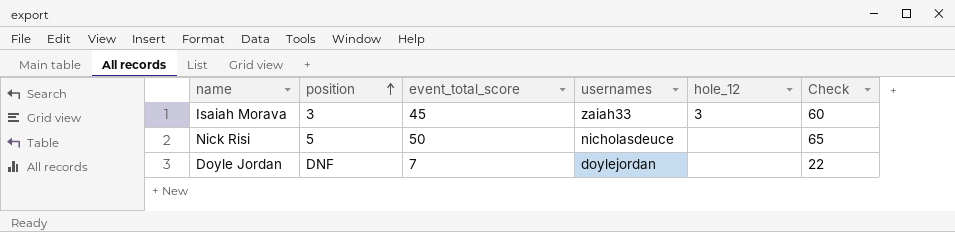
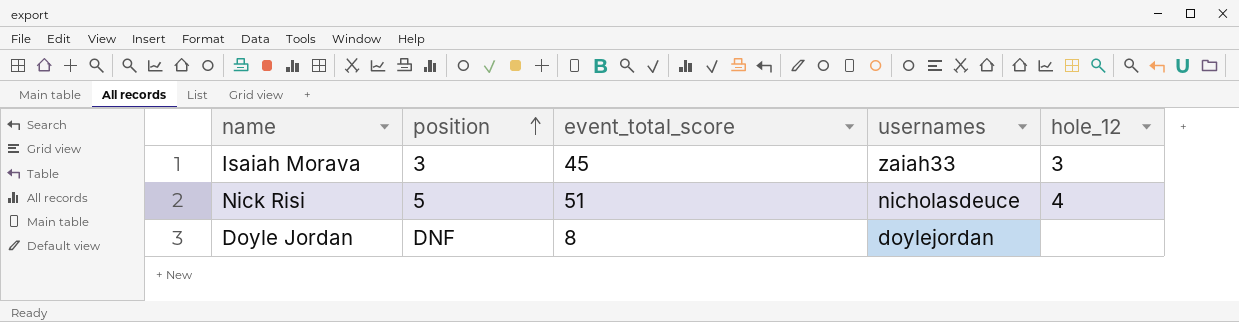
column Check | formula: [event_total_score] + 15 -> none
Nick Risi | event_total_score: 50 -> 51
Nick Risi | hole_12: none -> 4
Doyle Jordan | event_total_score: 7 -> 8

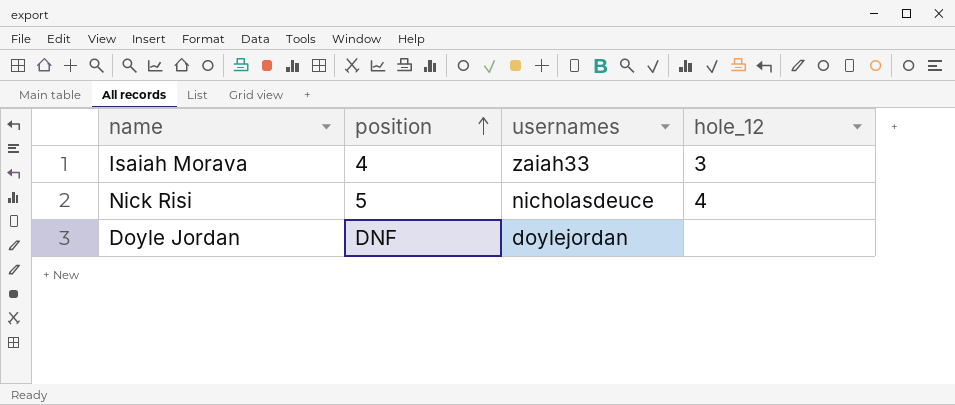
column event_total_score | position: 3 -> none
Isaiah Morava | position: 3 -> 4

